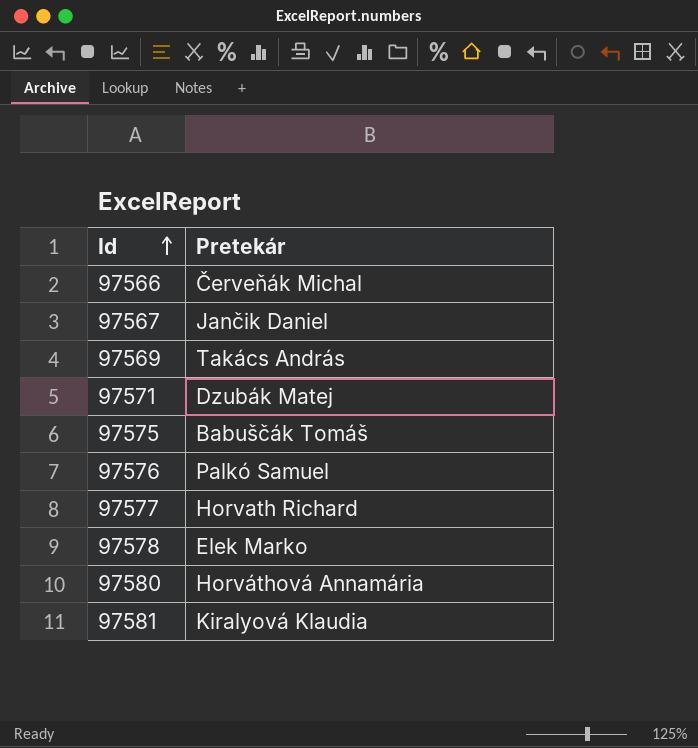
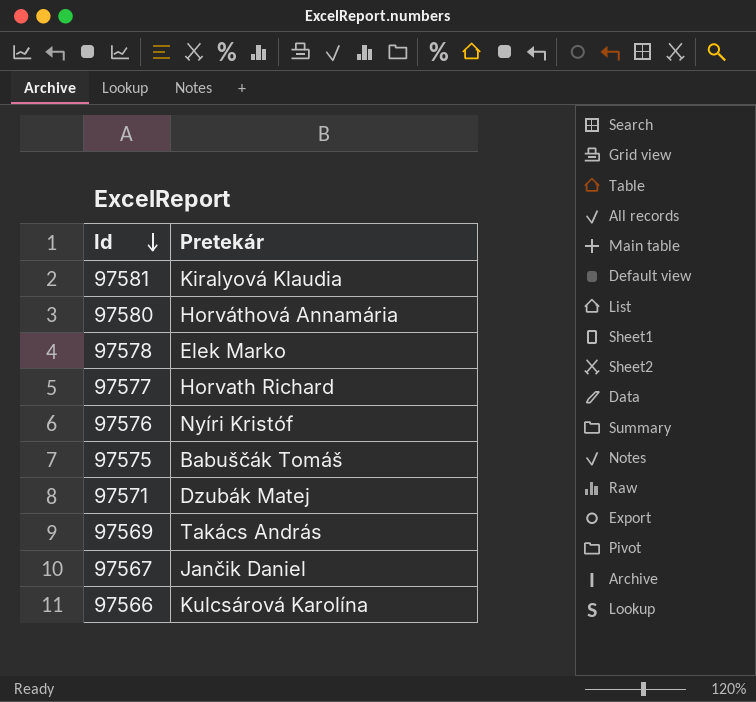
row order: Id ascending -> Id descending
97576 | Pretekár: Palkó Samuel -> Nyíri Kristóf
97566 | Pretekár: Červeňák Michal -> Kulcsárová Karolína

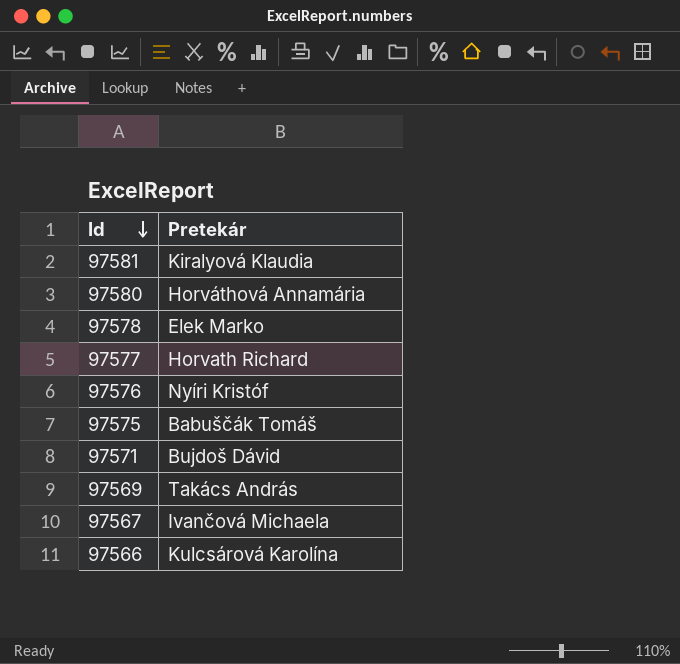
97571 | Pretekár: Dzubák Matej -> Bujdoš Dávid
97567 | Pretekár: Jančik Daniel -> Ivančová Michaela

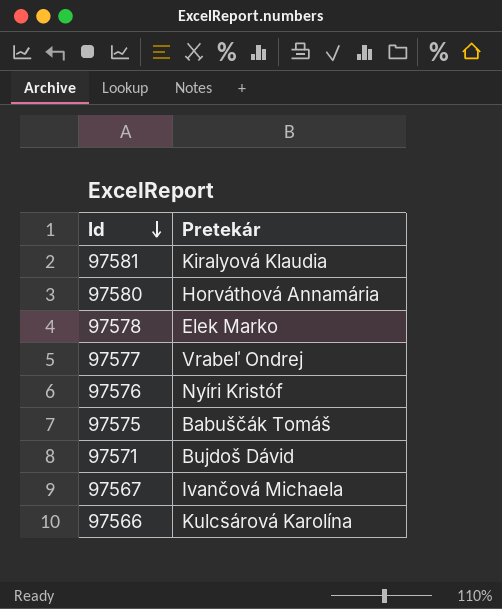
row 97569: Takács András -> none
97577 | Pretekár: Horvath Richard -> Vrabeľ Ondrej

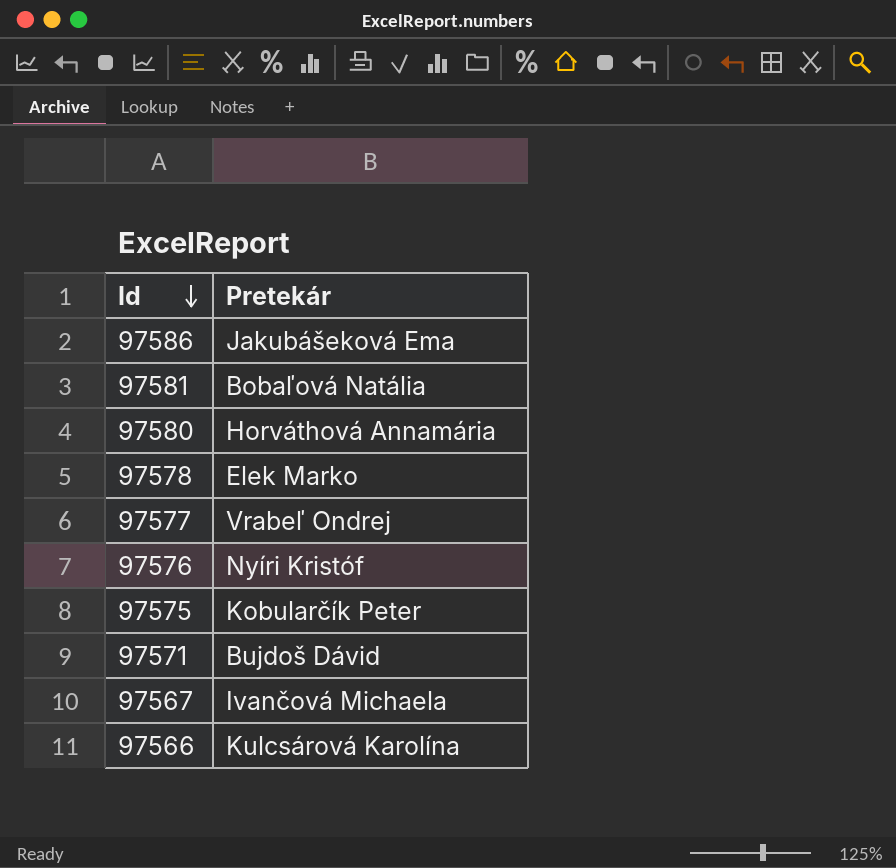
row 97586: none -> Jakubášeková Ema
97581 | Pretekár: Kiralyová Klaudia -> Bobaľová Natália
97575 | Pretekár: Babuščák Tomáš -> Kobularčík Peter

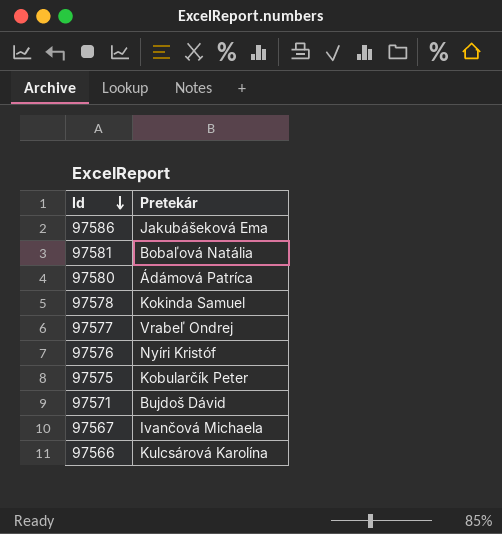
97580 | Pretekár: Horváthová Annamária -> Ádámová Patríca
97578 | Pretekár: Elek Marko -> Kokinda Samuel

